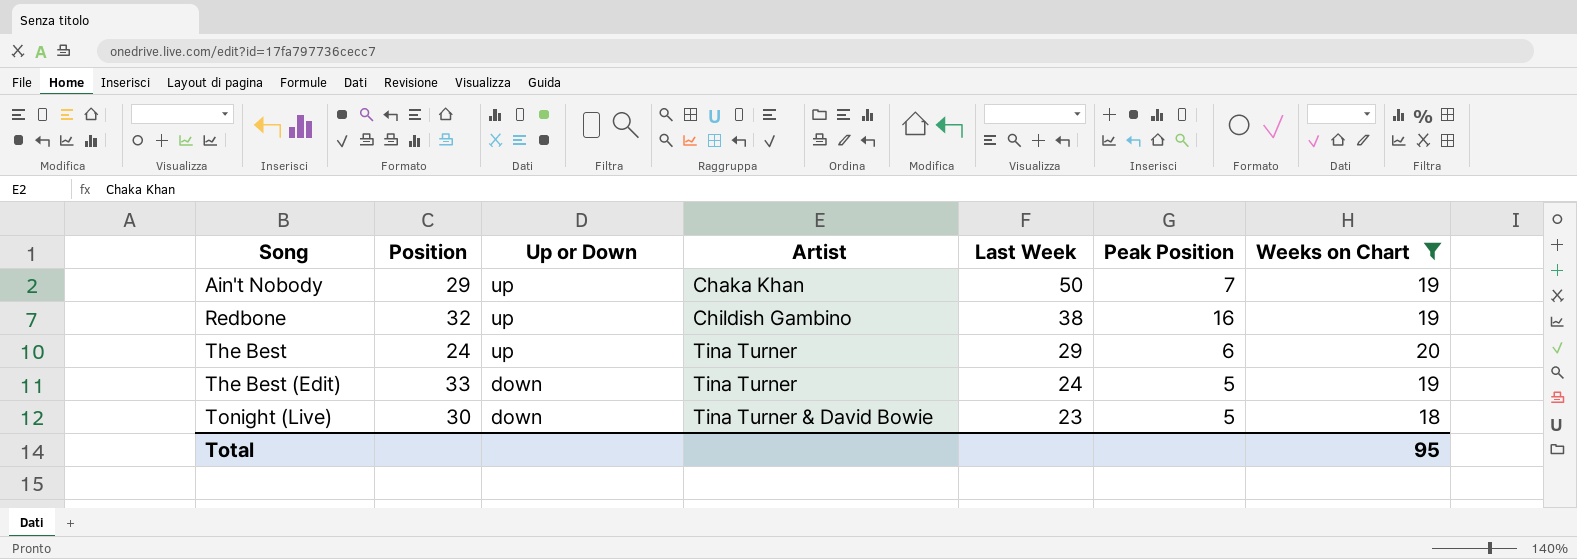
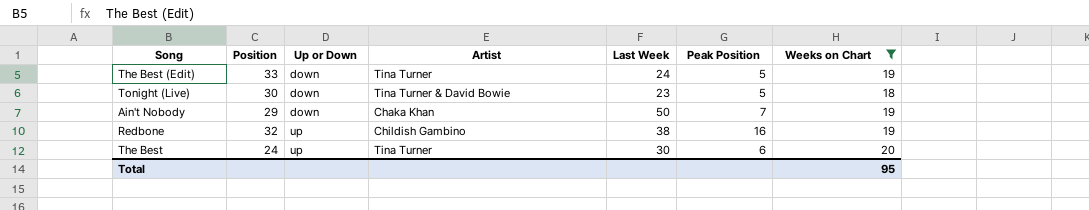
row order: Song ascending -> Up or Down ascending
Ain't Nobody | Up or Down: up -> down
The Best | Last Week: 29 -> 30

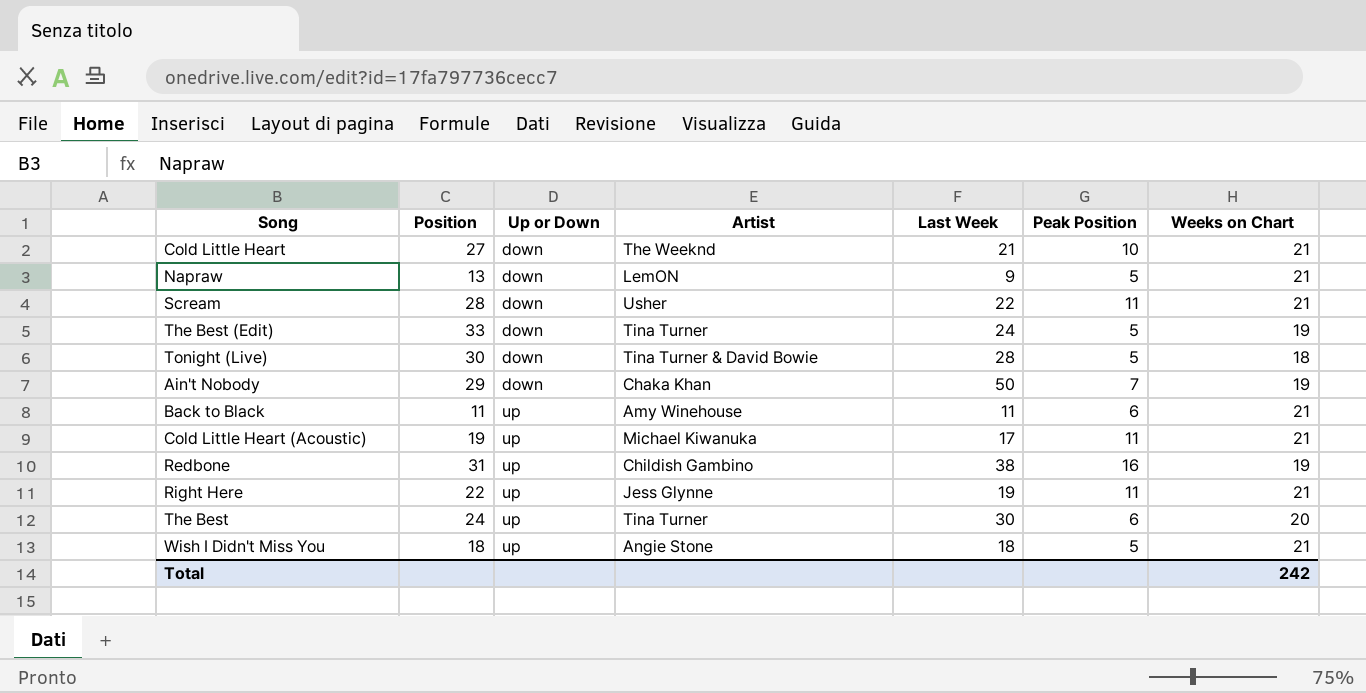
filter: Weeks on Chart != 21 -> none
Tonight (Live) | Last Week: 23 -> 28
Redbone | Position: 32 -> 31
Total | Weeks on Chart: 95 -> 242

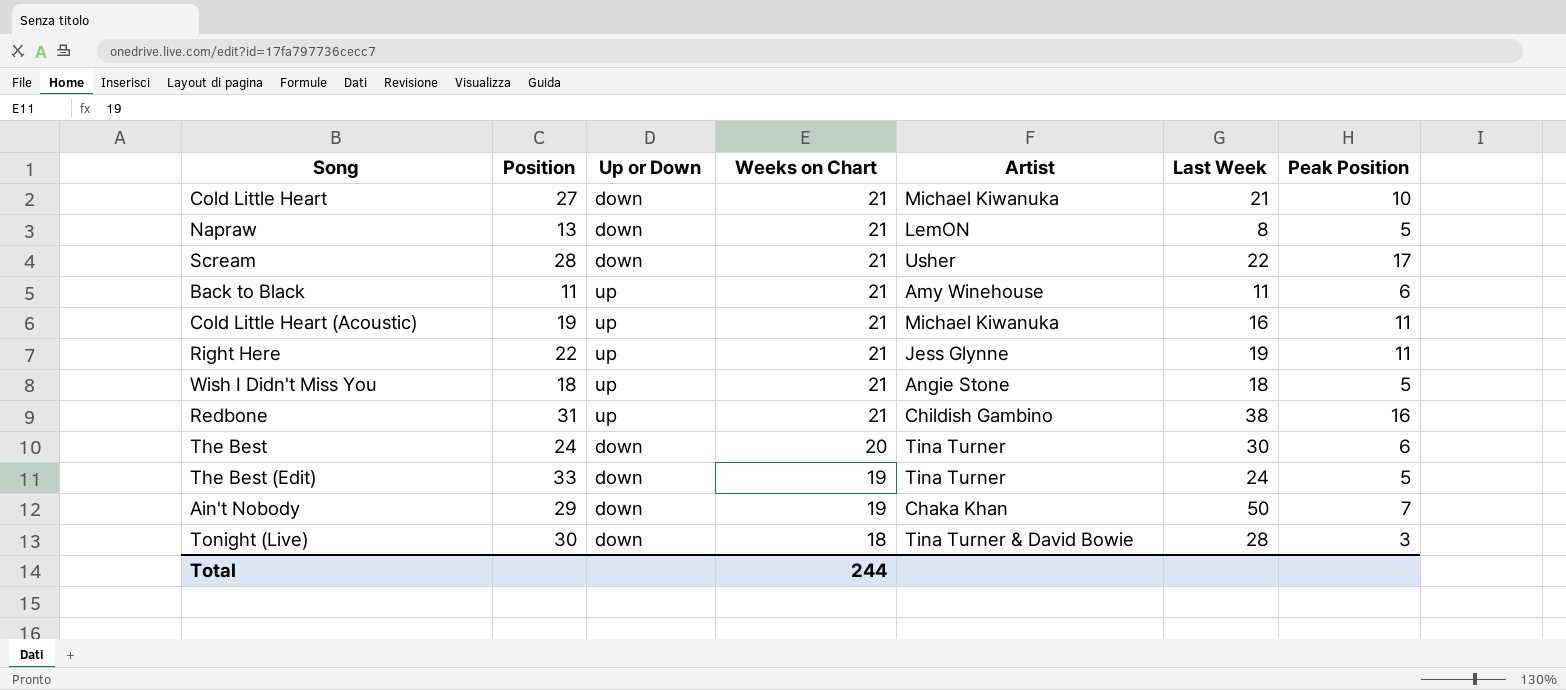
row order: Up or Down ascending -> Weeks on Chart descending
column Weeks on Chart | position: 7 -> 4
Cold Little Heart | Artist: The Weeknd -> Michael Kiwanuka
Napraw | Last Week: 9 -> 8
Scream | Peak Position: 11 -> 17
Cold Little Heart (Acoustic) | Last Week: 17 -> 16
Redbone | Weeks on Chart: 19 -> 21
The Best | Up or Down: up -> down
Tonight (Live) | Peak Position: 5 -> 3
Total | Weeks on Chart: 242 -> 244

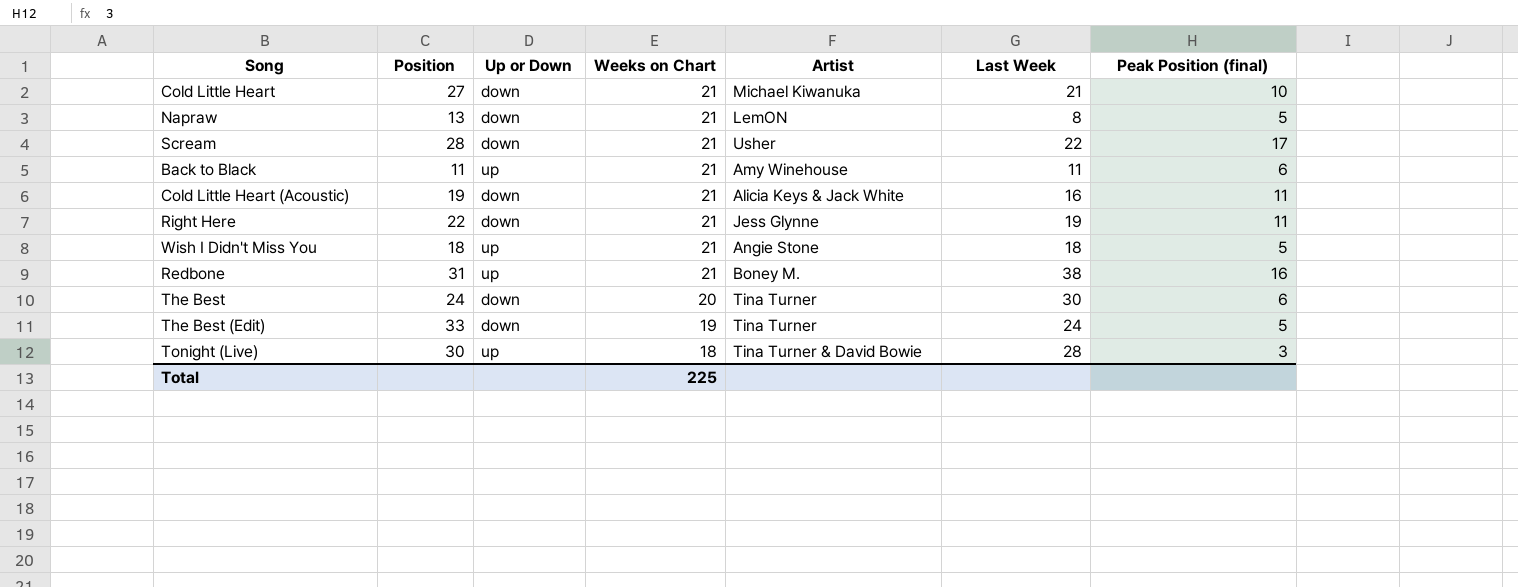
column name: Peak Position -> Peak Position (final)
row Ain't Nobody: 29 | down | 19 | Chaka Khan | 50 | 7 -> none
Cold Little Heart (Acoustic) | Up or Down: up -> down
Cold Little Heart (Acoustic) | Artist: Michael Kiwanuka -> Alicia Keys & Jack White
Right Here | Up or Down: up -> down
Redbone | Artist: Childish Gambino -> Boney M.
Tonight (Live) | Up or Down: down -> up
Total | Weeks on Chart: 244 -> 225

